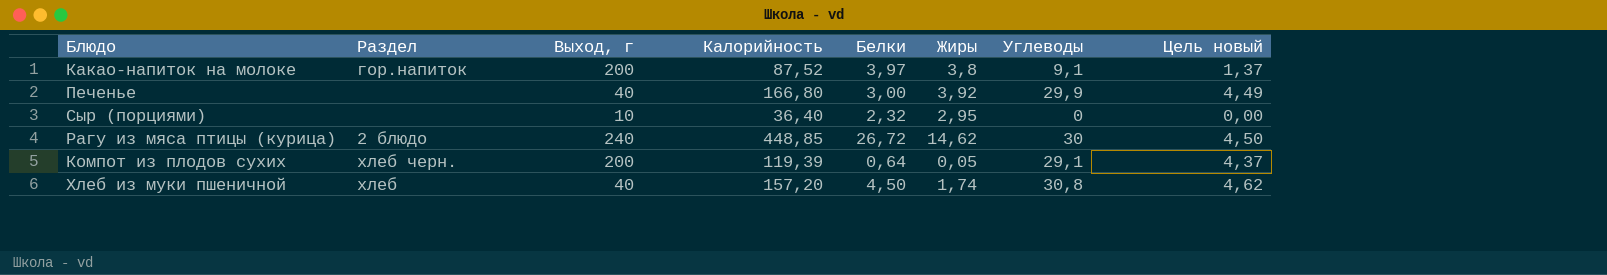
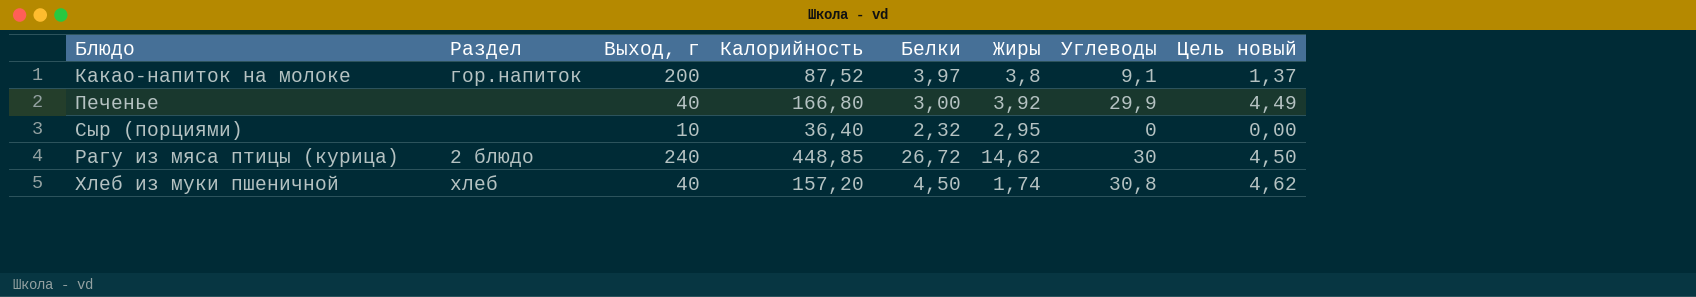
row Компот из плодов сухих: хлеб черн. | 200 | 119,39 | 0,64 | 0,05 | 29,1 | 4,37 -> none

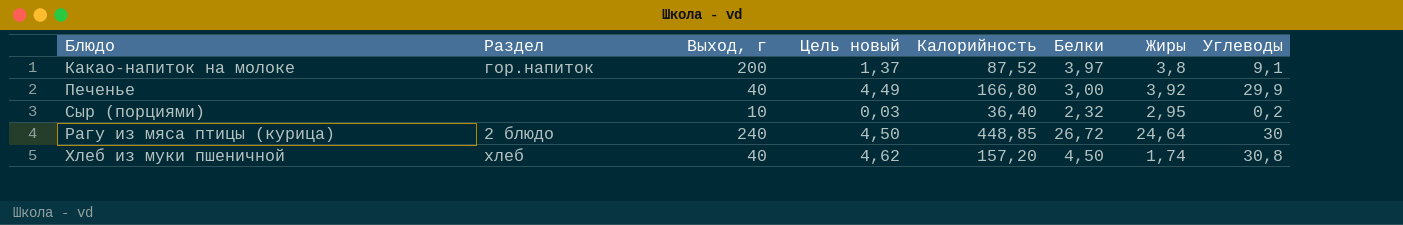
column Цель новый | position: 8 -> 4
Сыр (порциями) | Цель новый: 0,00 -> 0,03
Сыр (порциями) | Углеводы: 0 -> 0,2
Рагу из мяса птицы (курица) | Жиры: 14,62 -> 24,64

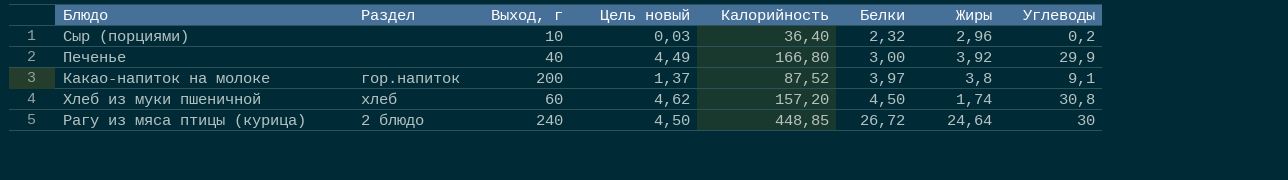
row order: none -> Белки ascending
Сыр (порциями) | Жиры: 2,95 -> 2,96
Хлеб из муки пшеничной | Выход, г: 40 -> 60

